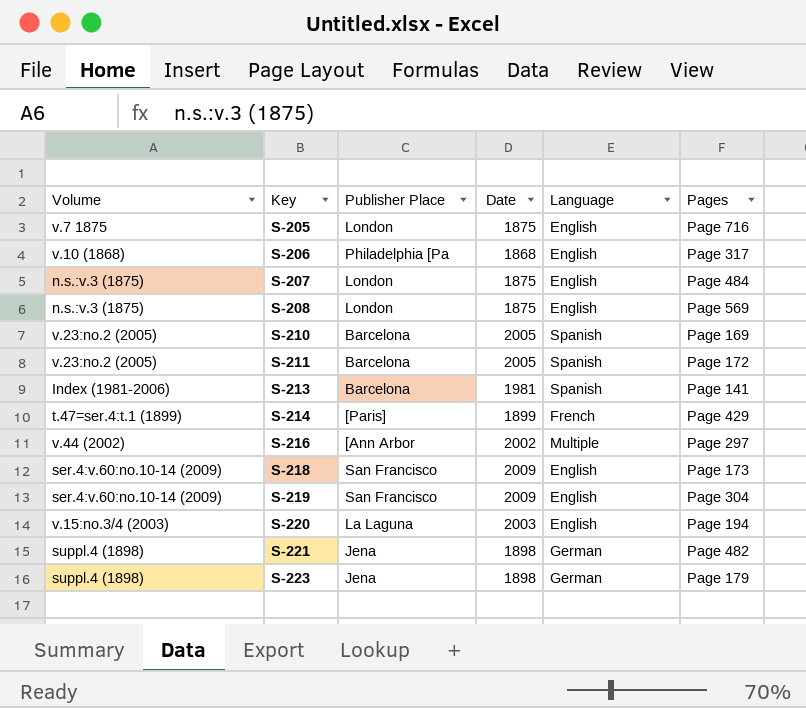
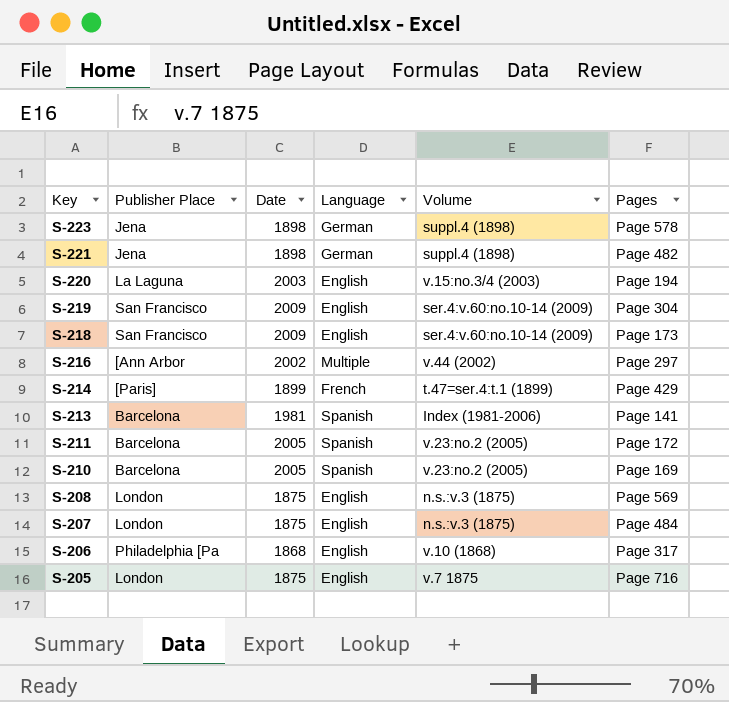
row order: Key ascending -> Key descending
column Volume | position: 1 -> 5
S-223 | Pages: Page 179 -> Page 578

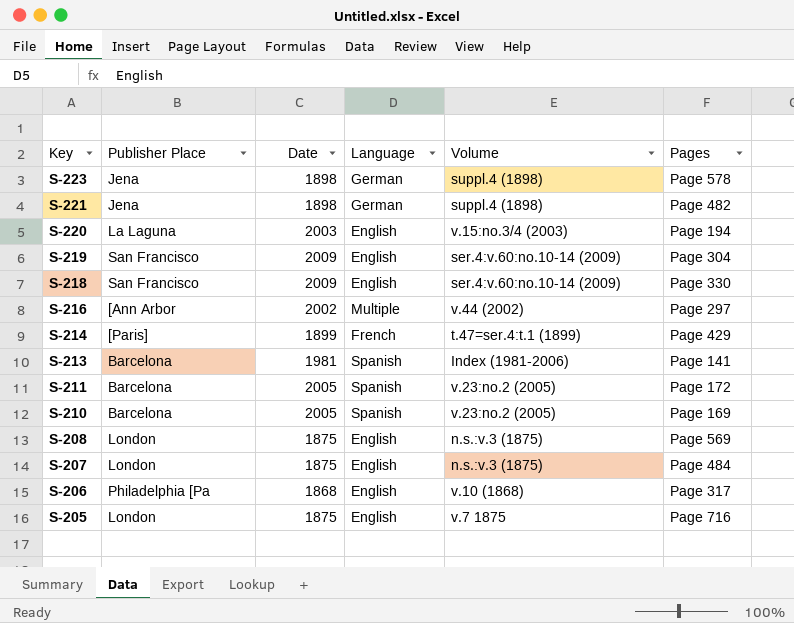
S-218 | Pages: Page 173 -> Page 330

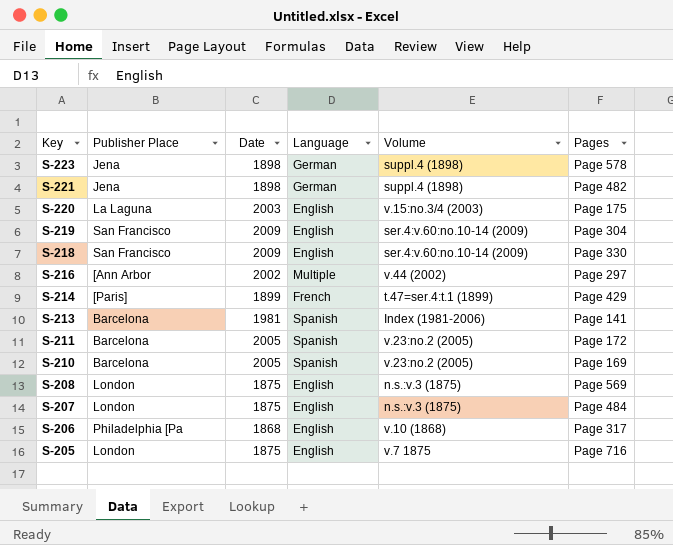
S-220 | Pages: Page 194 -> Page 175

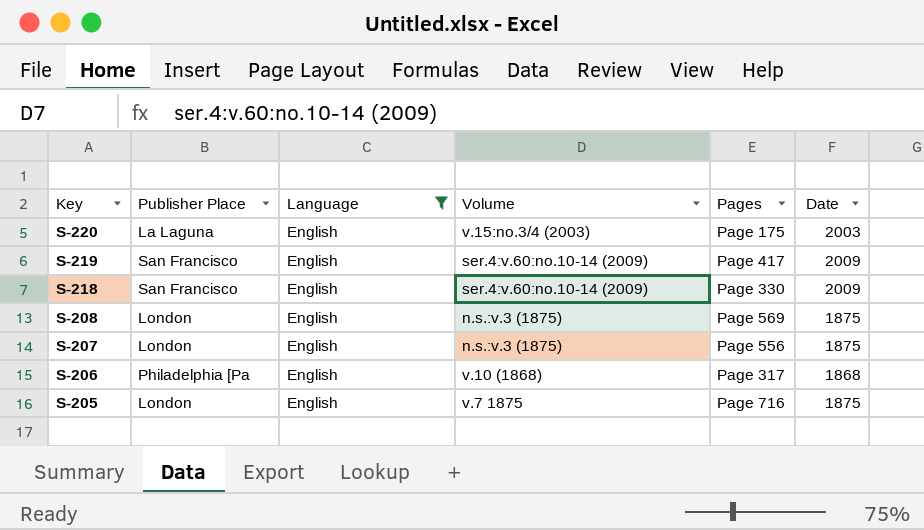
filter: none -> Language = English
column Date | position: 3 -> 6
S-219 | Pages: Page 304 -> Page 417
S-207 | Pages: Page 484 -> Page 556

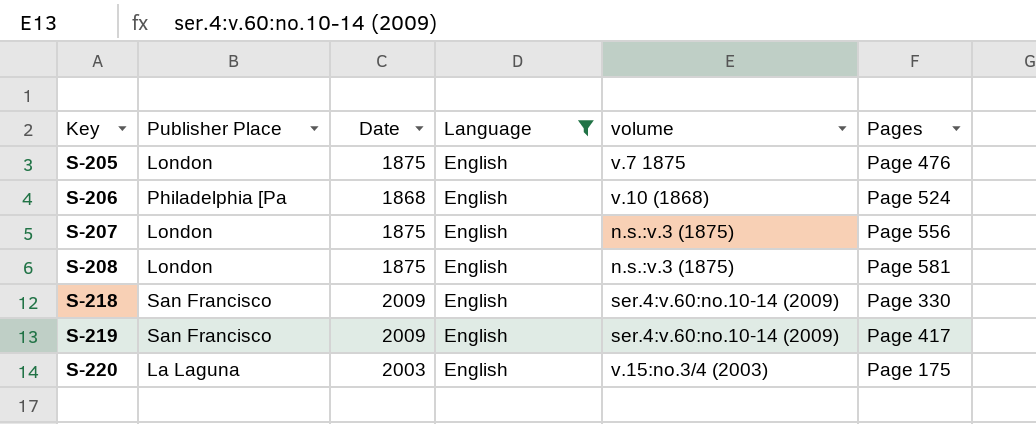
row order: Key descending -> Key ascending
column Date | position: 6 -> 3
column name: Volume -> volume
S-205 | Pages: Page 716 -> Page 476
S-206 | Pages: Page 317 -> Page 524
S-208 | Pages: Page 569 -> Page 581

